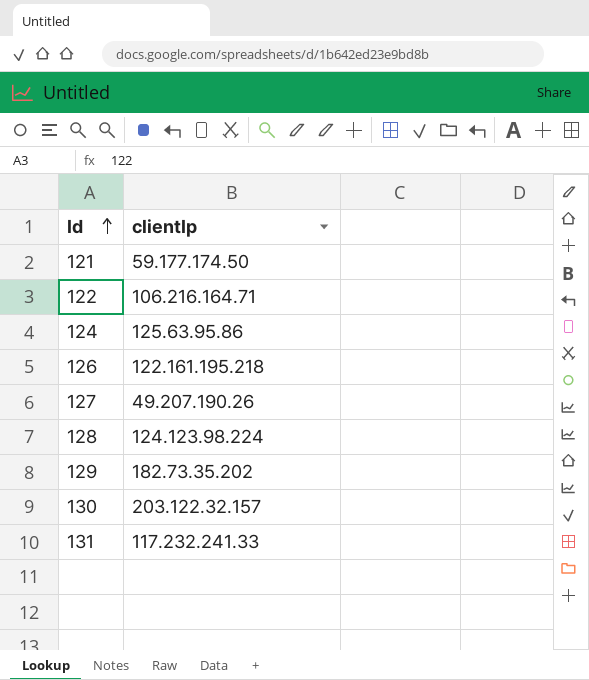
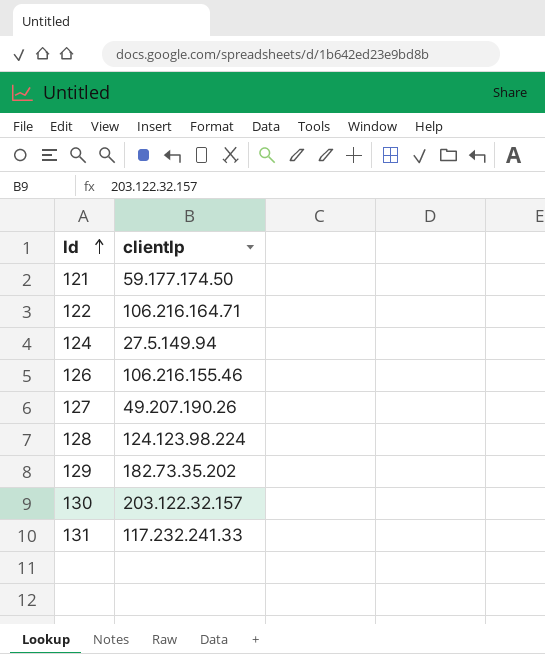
124 | clientIp: 125.63.95.86 -> 27.5.149.94
126 | clientIp: 122.161.195.218 -> 106.216.155.46

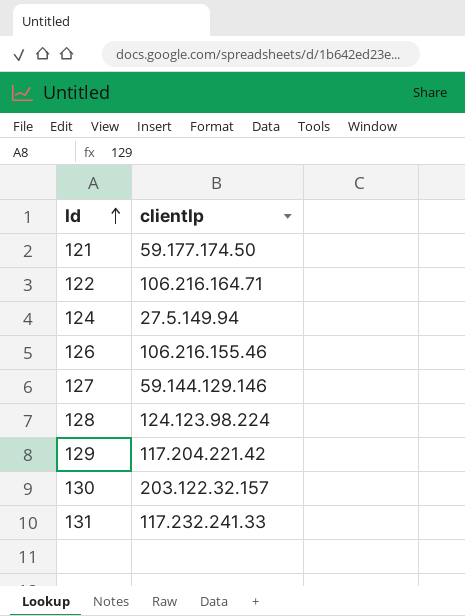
127 | clientIp: 49.207.190.26 -> 59.144.129.146
129 | clientIp: 182.73.35.202 -> 117.204.221.42

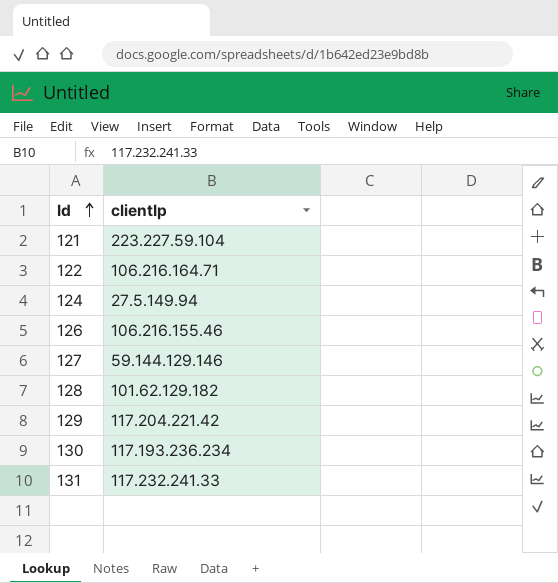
121 | clientIp: 59.177.174.50 -> 223.227.59.104
128 | clientIp: 124.123.98.224 -> 101.62.129.182
130 | clientIp: 203.122.32.157 -> 117.193.236.234

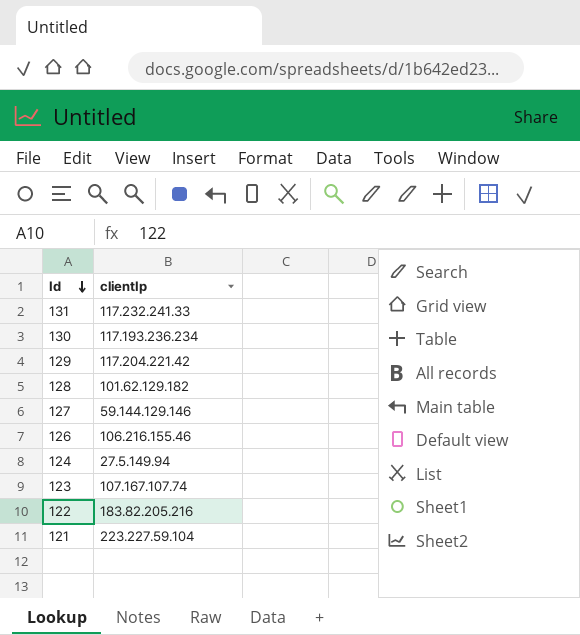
row order: Id ascending -> Id descending
row 123: none -> 107.167.107.74
122 | clientIp: 106.216.164.71 -> 183.82.205.216

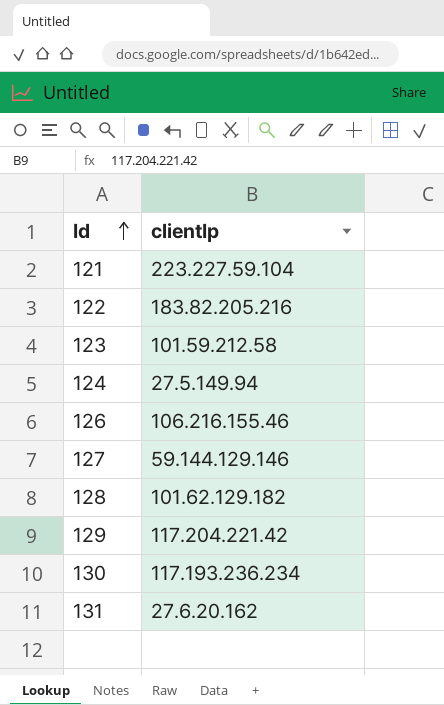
row order: Id descending -> Id ascending
123 | clientIp: 107.167.107.74 -> 101.59.212.58
131 | clientIp: 117.232.241.33 -> 27.6.20.162

